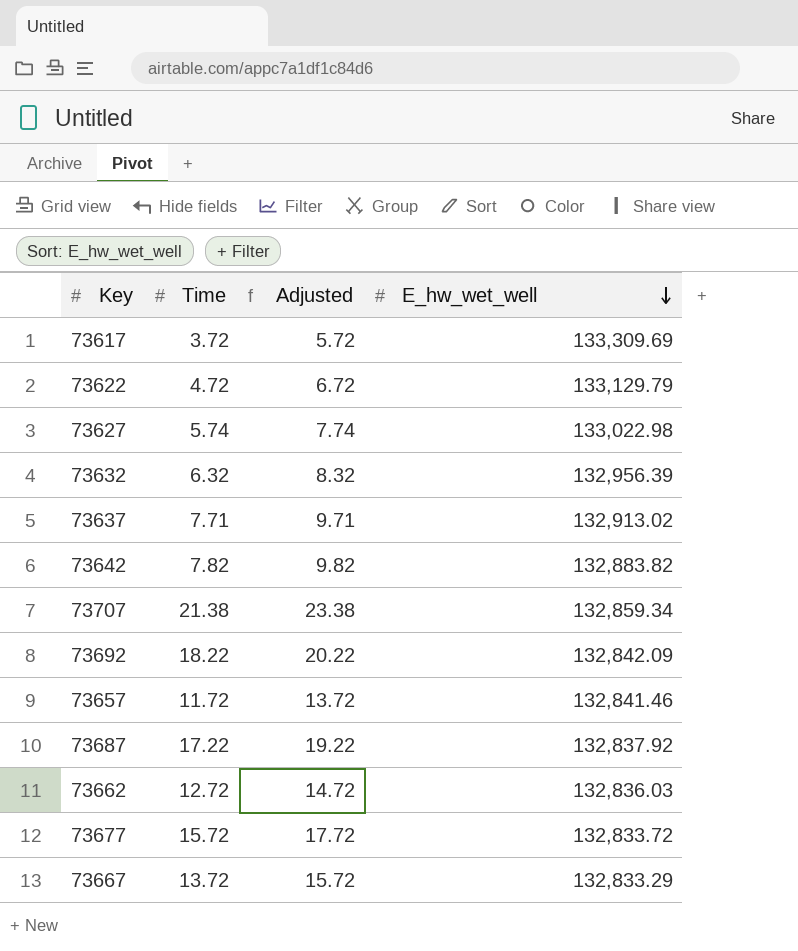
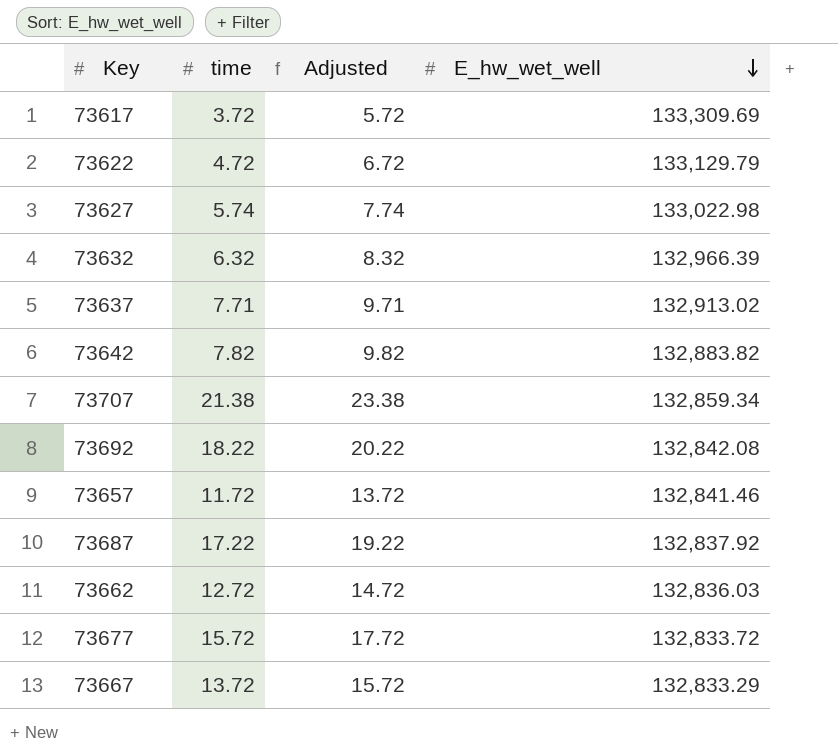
column name: Time -> time
73632 | E_hw_wet_well: 132,956.39 -> 132,966.39
73692 | E_hw_wet_well: 132,842.09 -> 132,842.08

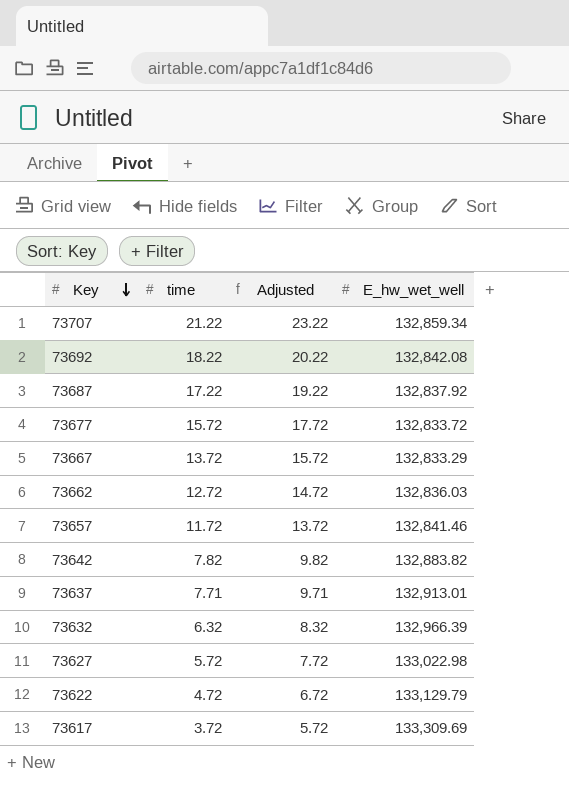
row order: E_hw_wet_well descending -> Key descending
73707 | time: 21.38 -> 21.22
73707 | Adjusted: 23.38 -> 23.22
73637 | E_hw_wet_well: 132,913.02 -> 132,913.01
73627 | time: 5.74 -> 5.72
73627 | Adjusted: 7.74 -> 7.72

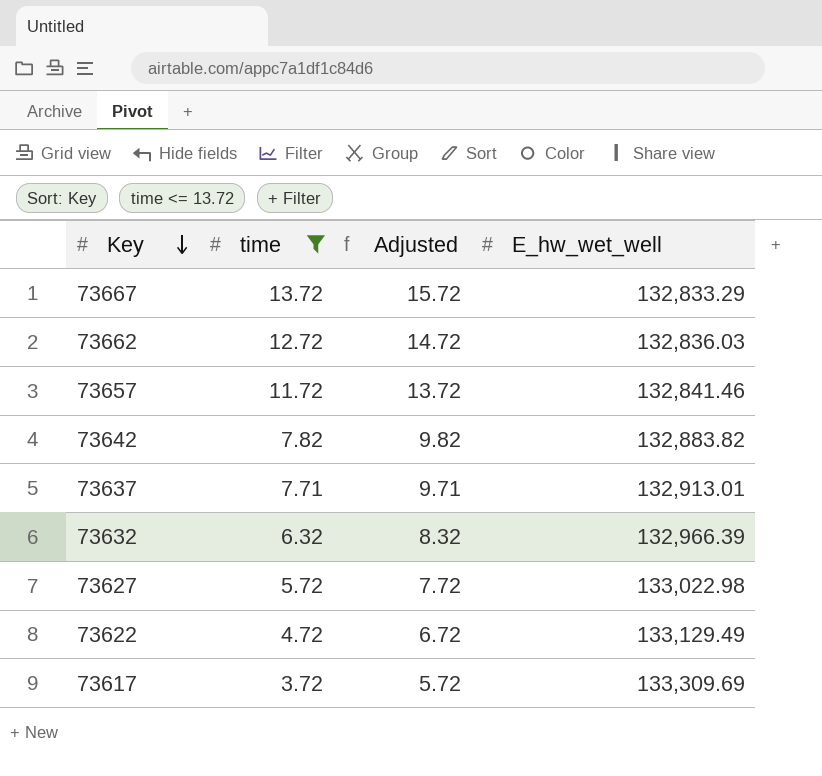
filter: none -> time <= 13.72
73622 | E_hw_wet_well: 133,129.79 -> 133,129.49

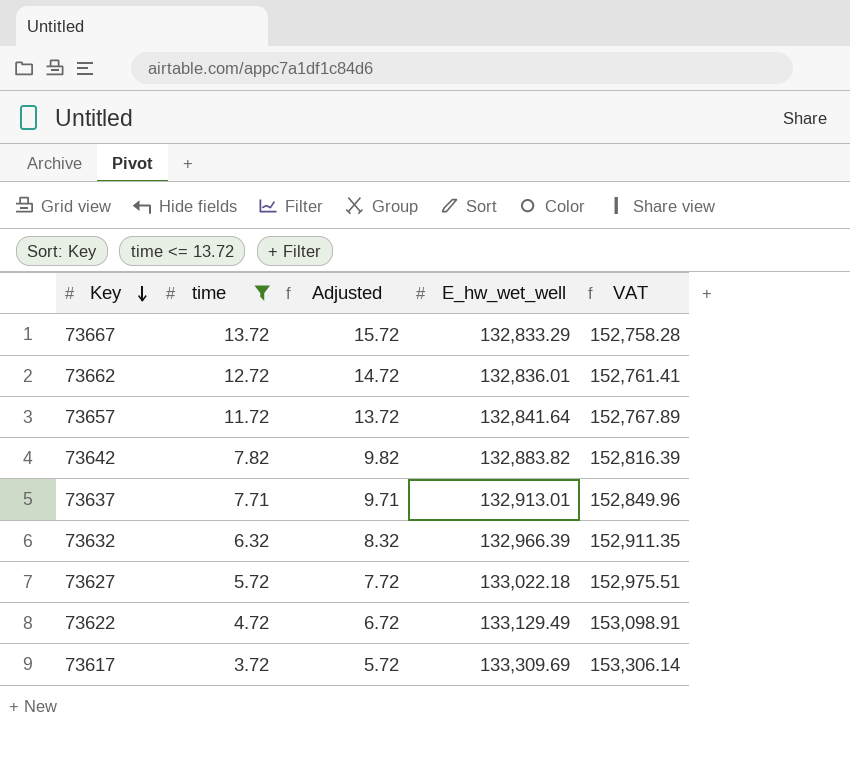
column VAT | formula: none -> [E_hw_wet_well] * 1.15
73662 | E_hw_wet_well: 132,836.03 -> 132,836.01
73657 | E_hw_wet_well: 132,841.46 -> 132,841.64
73627 | E_hw_wet_well: 133,022.98 -> 133,022.18

